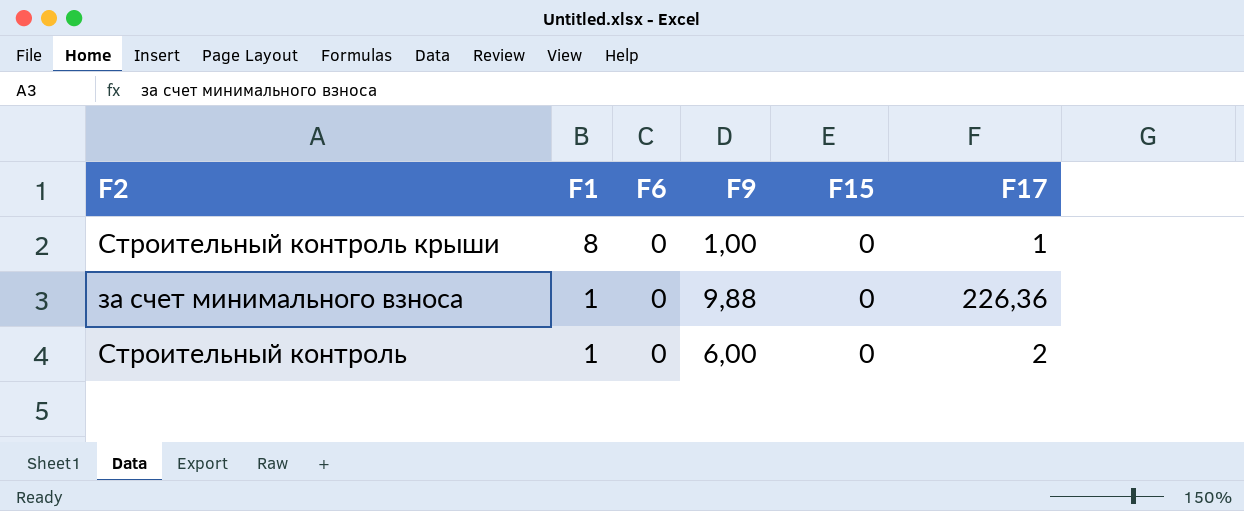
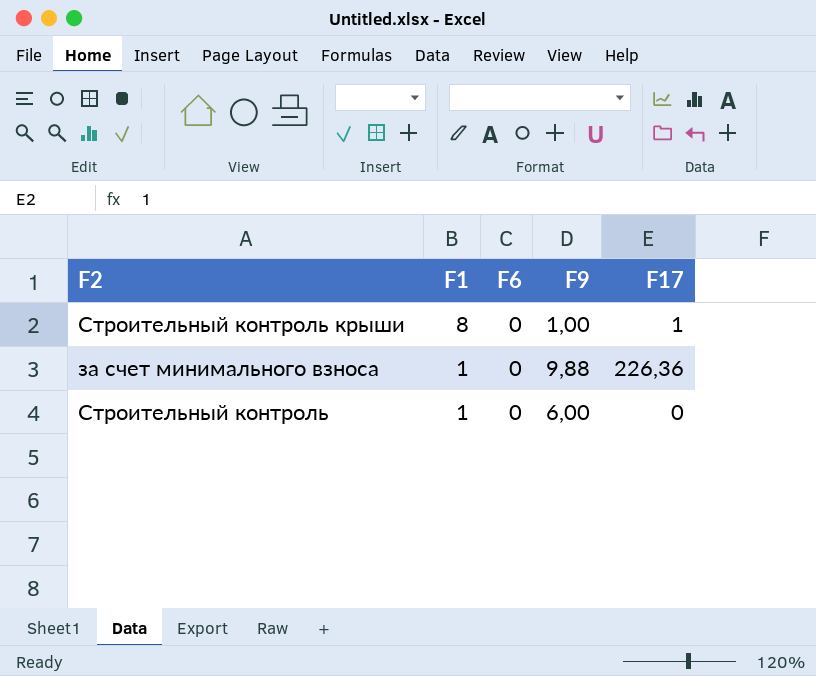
column F15 | position: 5 -> none
Строительный контроль | F17: 2 -> 0

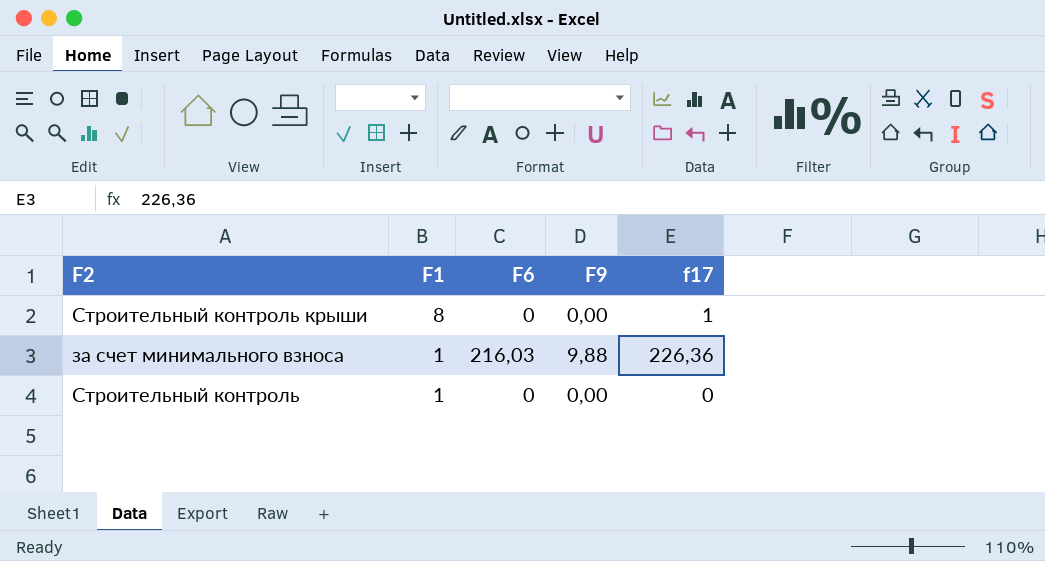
column name: F17 -> f17
Строительный контроль крыши | F9: 1,00 -> 0,00
за счет минимального взноса | F6: 0 -> 216,03
Строительный контроль | F9: 6,00 -> 0,00

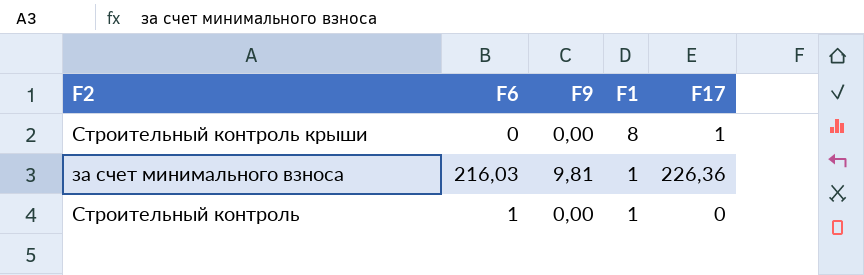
column F1 | position: 2 -> 4
column name: f17 -> F17
за счет минимального взноса | F9: 9,88 -> 9,81
Строительный контроль | F6: 0 -> 1

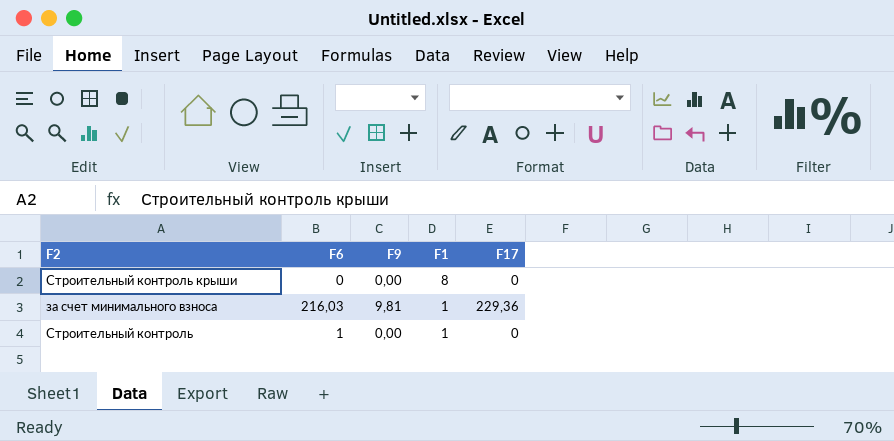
Строительный контроль крыши | F17: 1 -> 0
за счет минимального взноса | F17: 226,36 -> 229,36

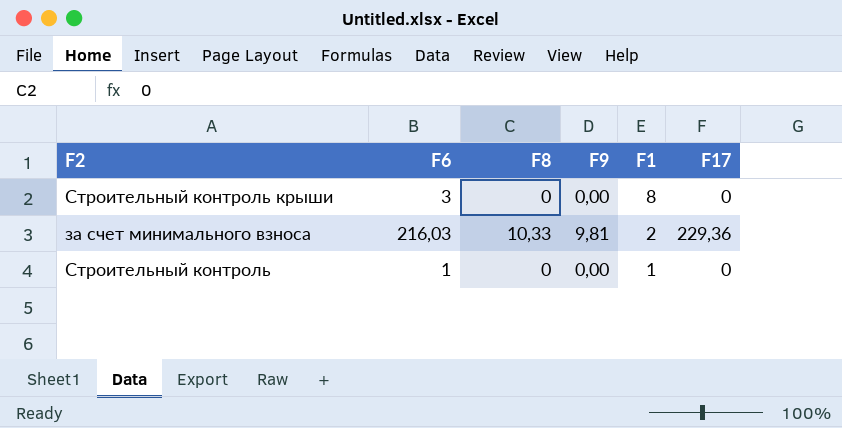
column F8 | position: none -> 3
Строительный контроль крыши | F6: 0 -> 3
за счет минимального взноса | F1: 1 -> 2

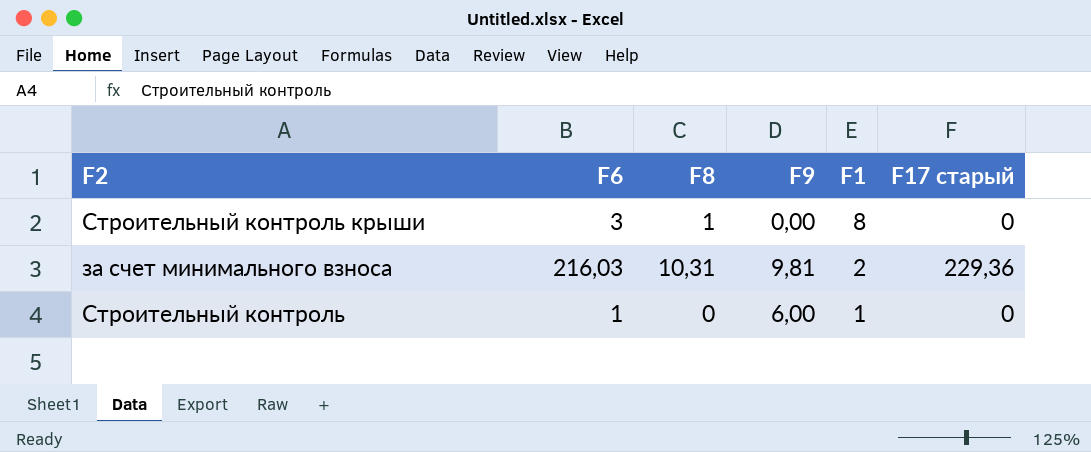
column name: F17 -> F17 старый
Строительный контроль крыши | F8: 0 -> 1
за счет минимального взноса | F8: 10,33 -> 10,31
Строительный контроль | F9: 0,00 -> 6,00

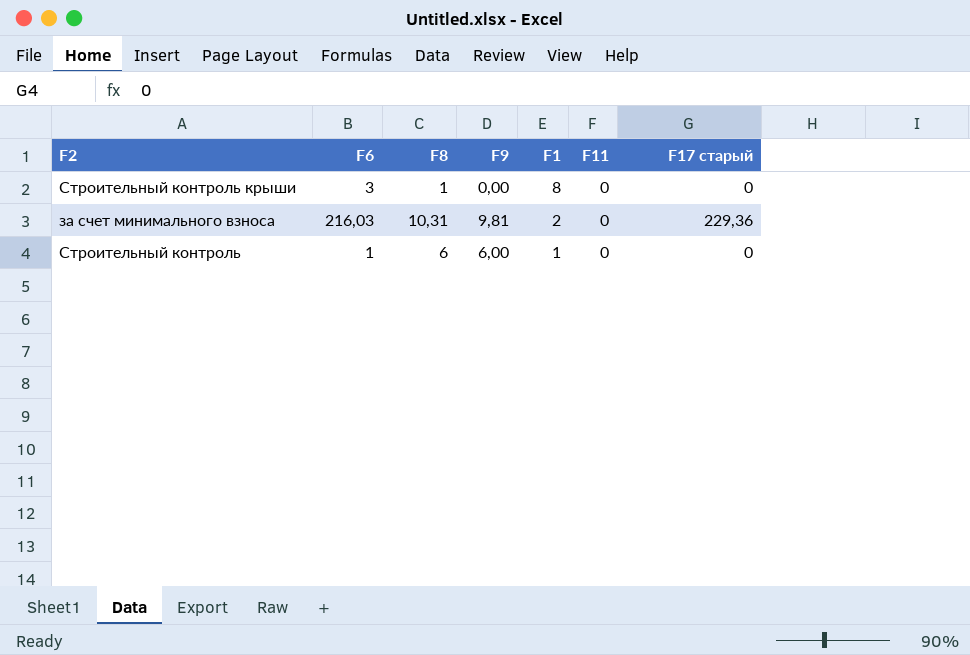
column F11 | position: none -> 6
Строительный контроль | F8: 0 -> 6

